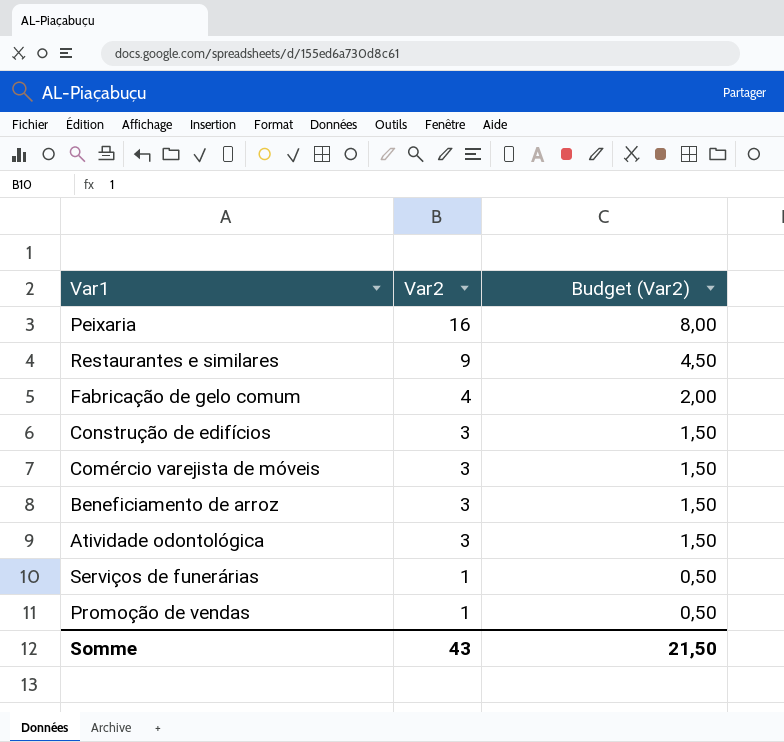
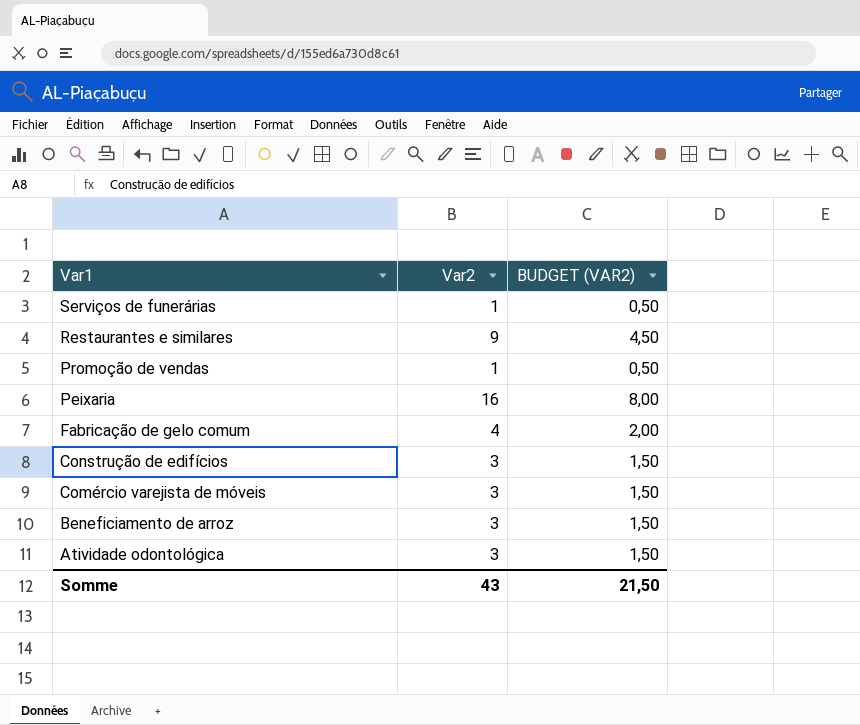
row order: Var2 descending -> Var1 descending
column name: Budget (Var2) -> BUDGET (VAR2)

